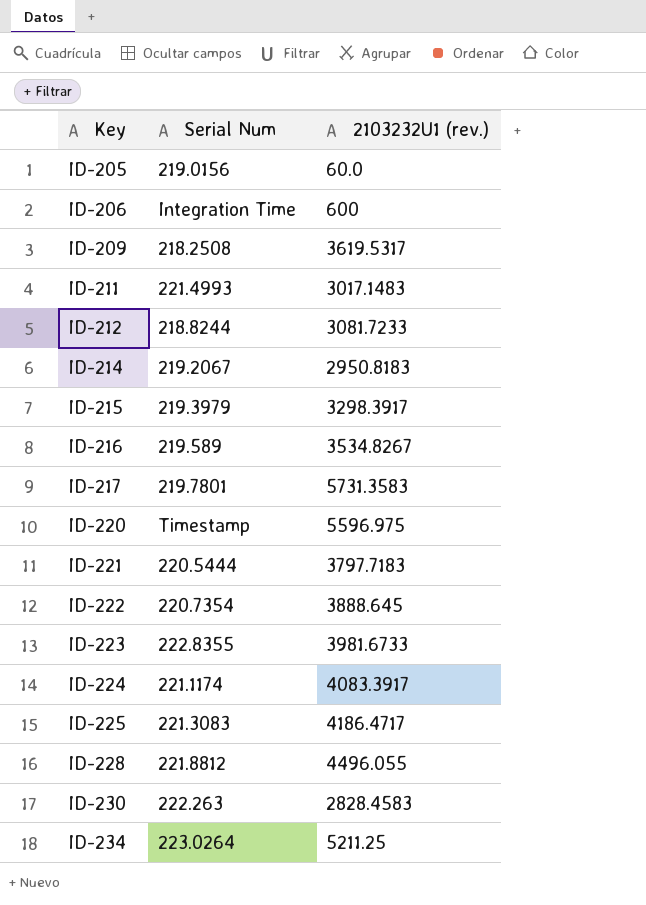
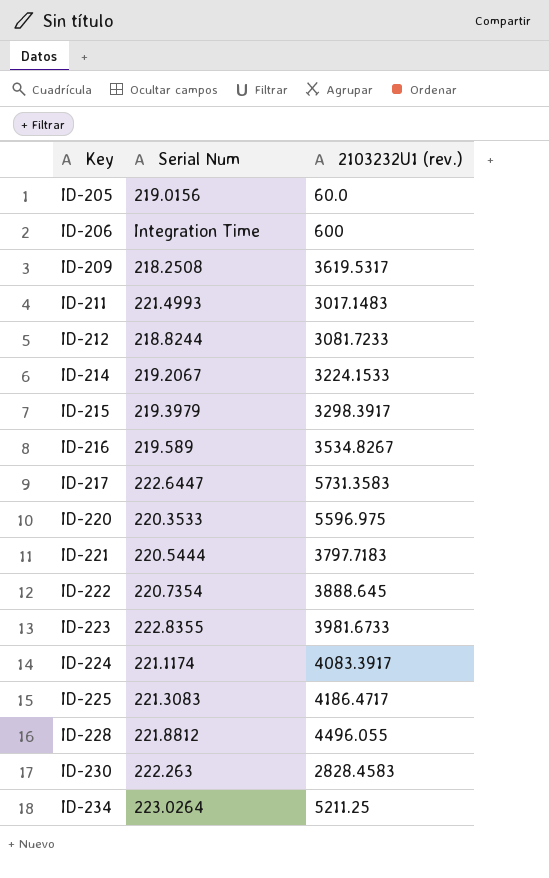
ID-214 | 2103232U1 (rev.): 2950.8183 -> 3224.1533
ID-217 | Serial Num: 219.7801 -> 222.6447
ID-220 | Serial Num: Timestamp -> 220.3533

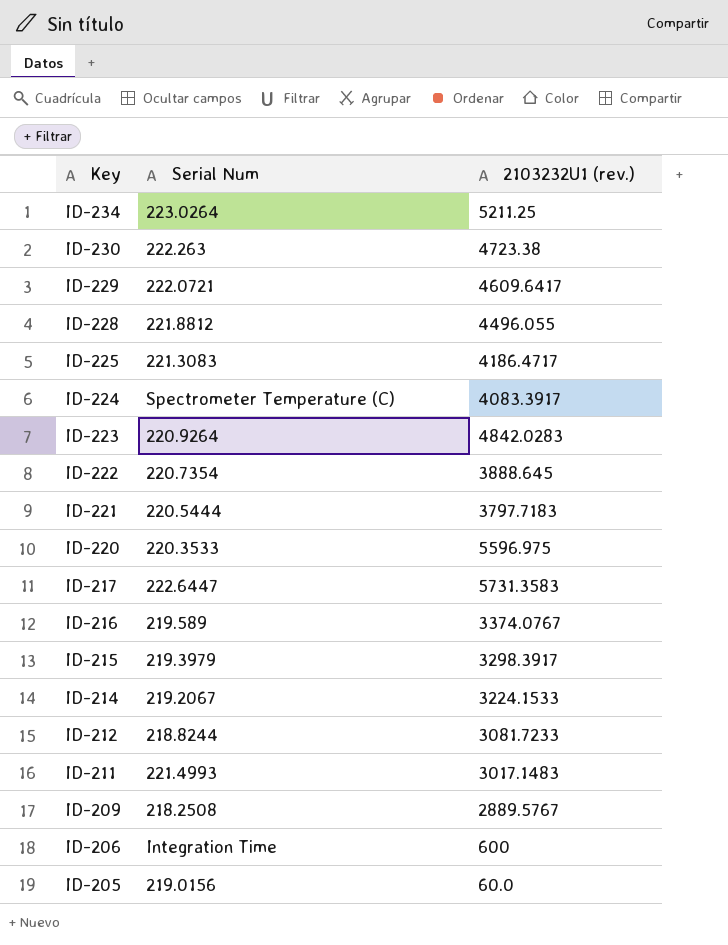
row order: Key ascending -> Key descending
ID-230 | 2103232U1 (rev.): 2828.4583 -> 4723.38
row ID-229: none -> 222.0721 | 4609.6417
ID-224 | Serial Num: 221.1174 -> Spectrometer Temperature (C)
ID-223 | Serial Num: 222.8355 -> 220.9264
ID-223 | 2103232U1 (rev.): 3981.6733 -> 4842.0283
ID-216 | 2103232U1 (rev.): 3534.8267 -> 3374.0767
ID-209 | 2103232U1 (rev.): 3619.5317 -> 2889.5767

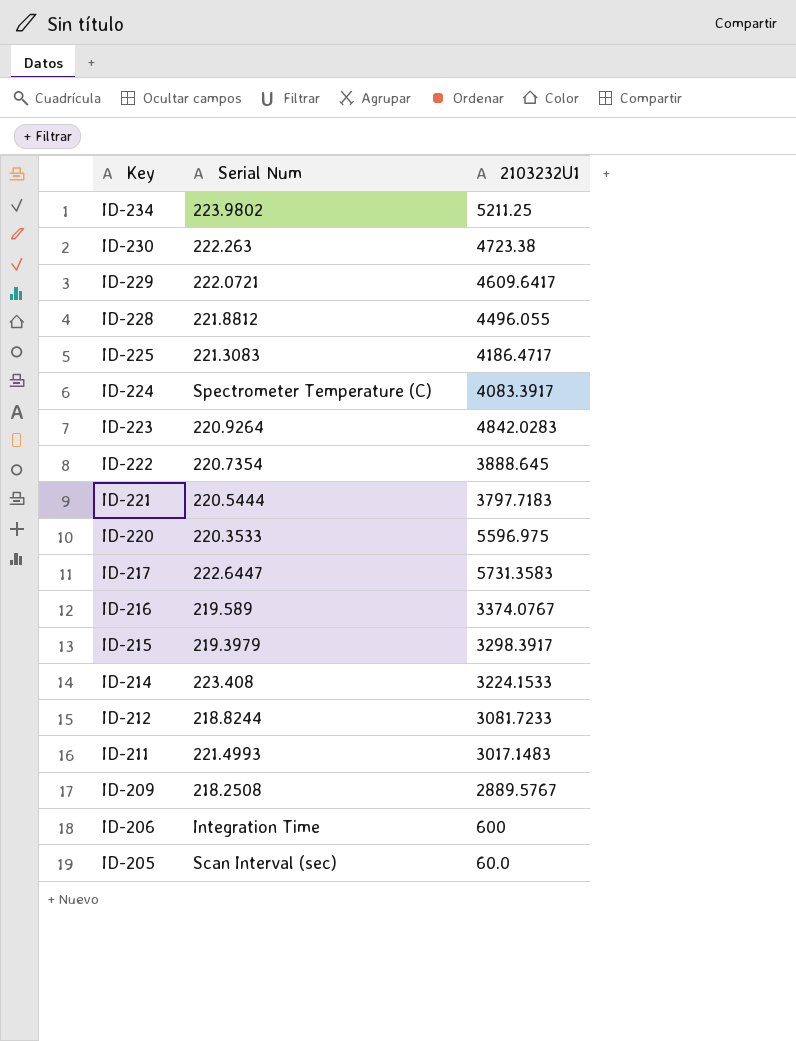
column name: 2103232U1 (rev.) -> 2103232U1
ID-234 | Serial Num: 223.0264 -> 223.9802
ID-214 | Serial Num: 219.2067 -> 223.408
ID-205 | Serial Num: 219.0156 -> Scan Interval (sec)

